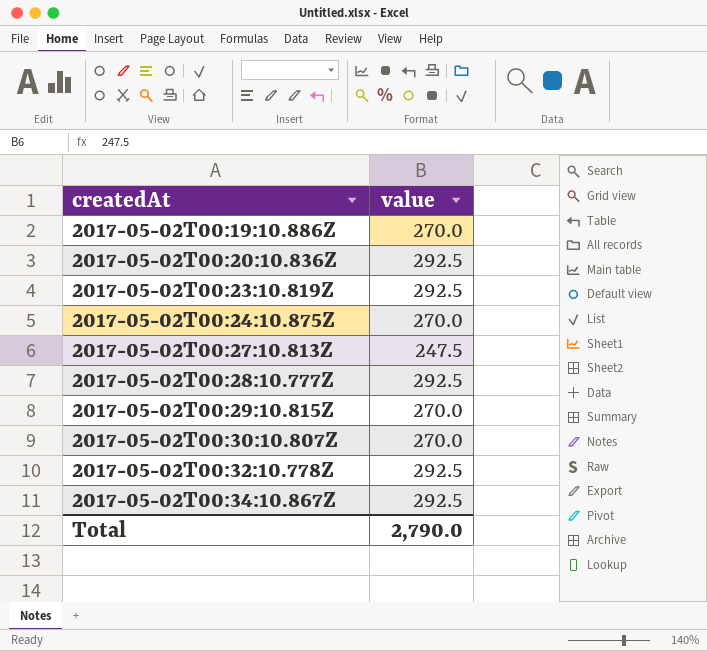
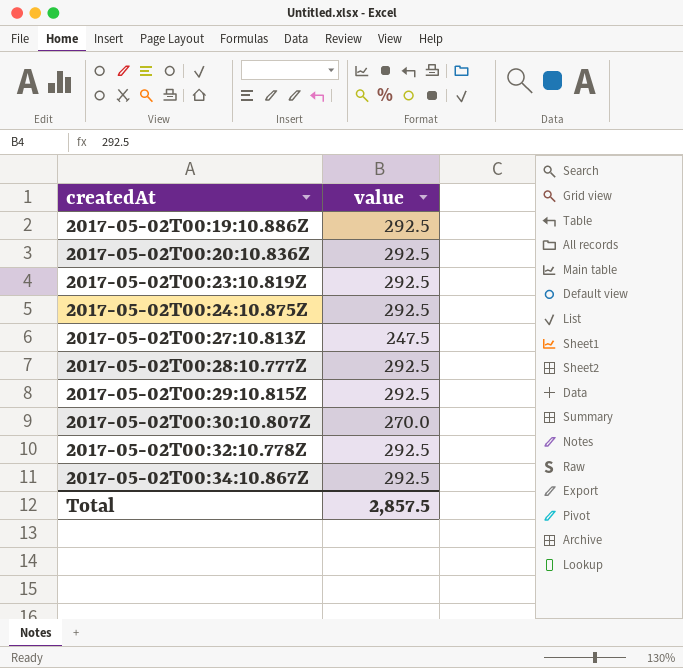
2017-05-02T00:19:10.886Z | value: 270.0 -> 292.5
2017-05-02T00:24:10.875Z | value: 270.0 -> 292.5
2017-05-02T00:29:10.815Z | value: 270.0 -> 292.5
Total | value: 2,790.0 -> 2,857.5

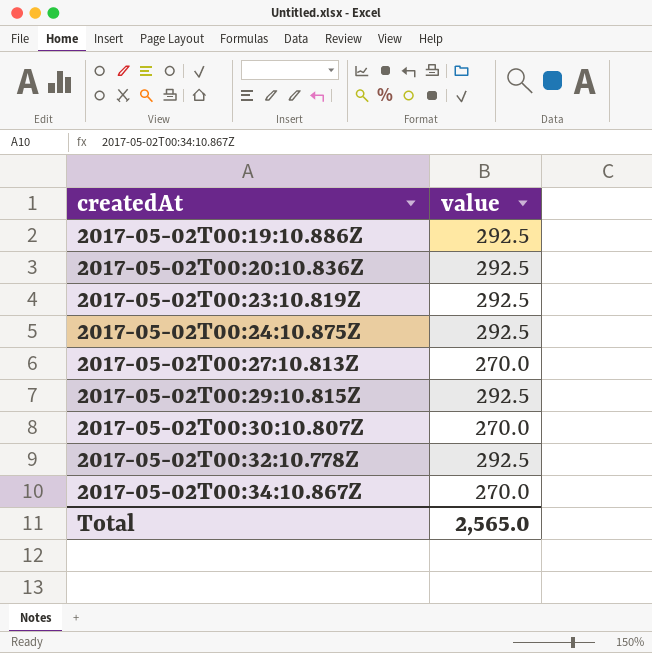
row 2017-05-02T00:28:10.777Z: 292.5 -> none
2017-05-02T00:27:10.813Z | value: 247.5 -> 270.0
2017-05-02T00:34:10.867Z | value: 292.5 -> 270.0
Total | value: 2,857.5 -> 2,565.0

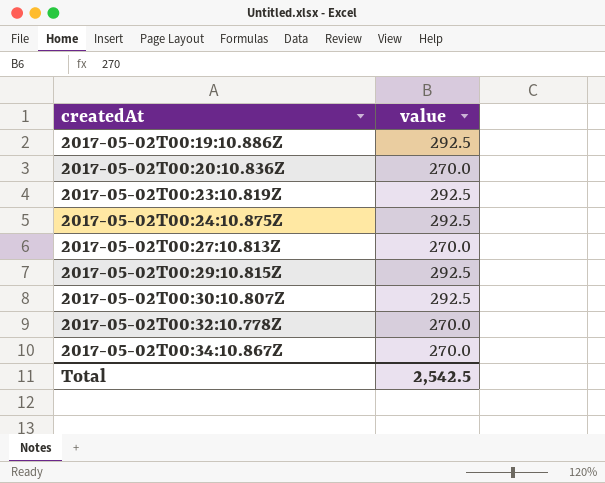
2017-05-02T00:20:10.836Z | value: 292.5 -> 270.0
2017-05-02T00:30:10.807Z | value: 270.0 -> 292.5
2017-05-02T00:32:10.778Z | value: 292.5 -> 270.0
Total | value: 2,565.0 -> 2,542.5

